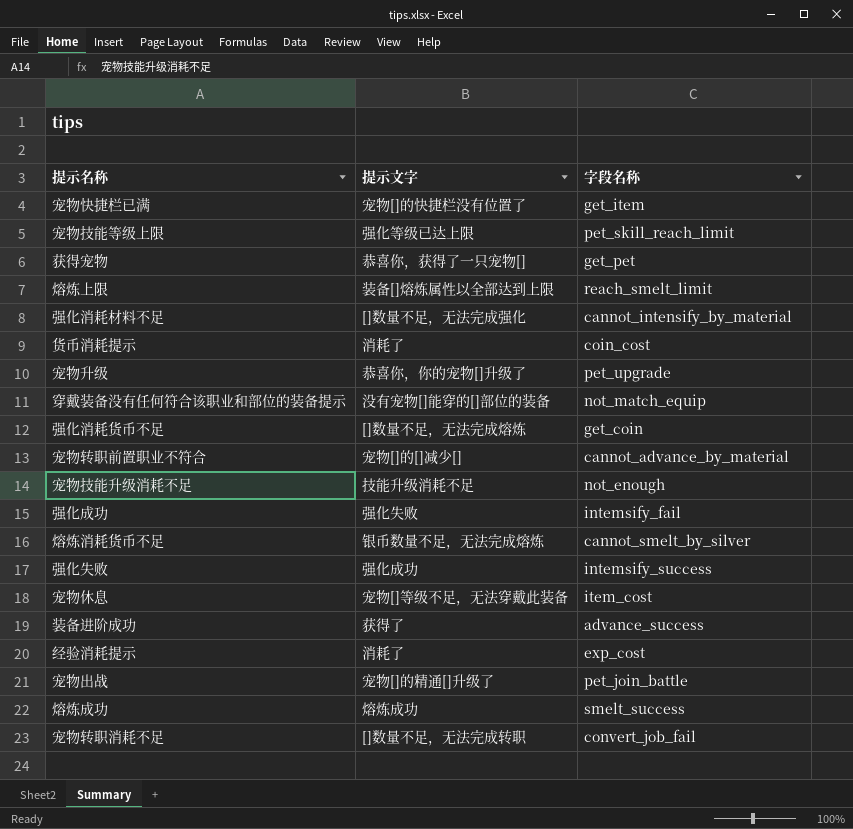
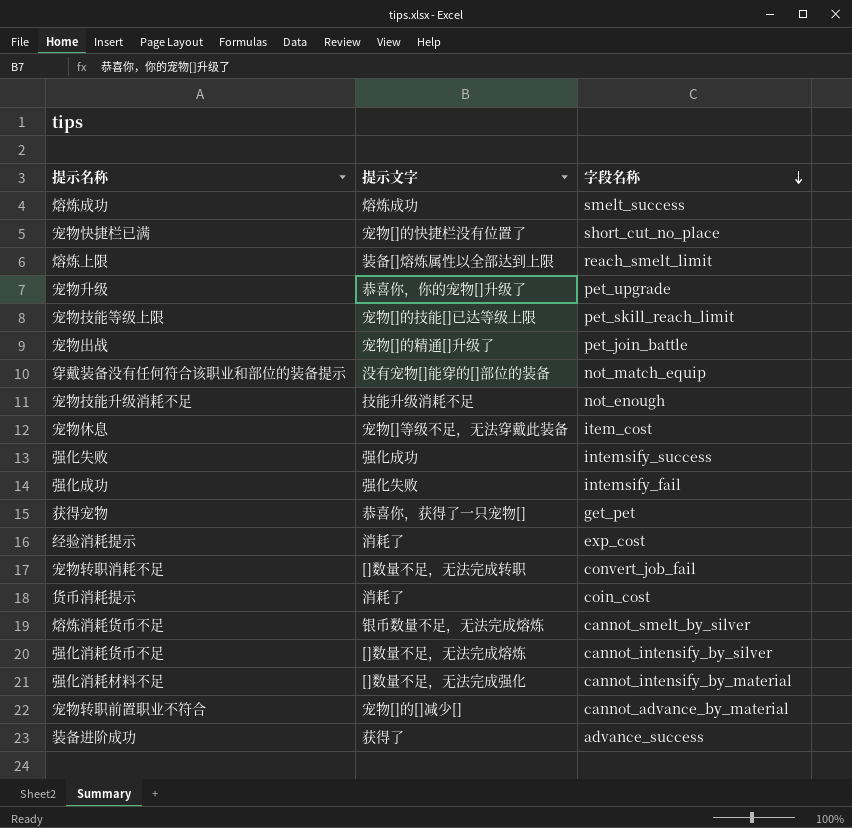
row order: none -> 字段名称 descending
宠物快捷栏已满 | 字段名称: get_item -> short_cut_no_place
宠物技能等级上限 | 提示文字: 强化等级已达上限 -> 宠物[]的技能[]已达等级上限
强化消耗货币不足 | 字段名称: get_coin -> cannot_intensify_by_silver

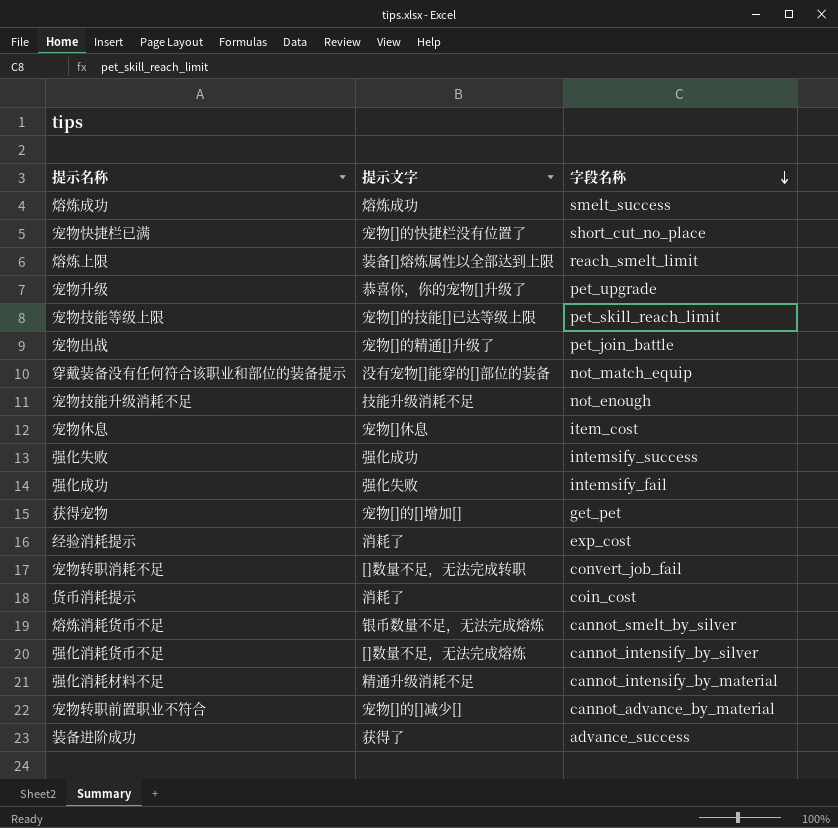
宠物休息 | 提示文字: 宠物[]等级不足，无法穿戴此装备 -> 宠物[]休息
获得宠物 | 提示文字: 恭喜你，获得了一只宠物[] -> 宠物[]的[]增加[]
强化消耗材料不足 | 提示文字: []数量不足，无法完成强化 -> 精通升级消耗不足

